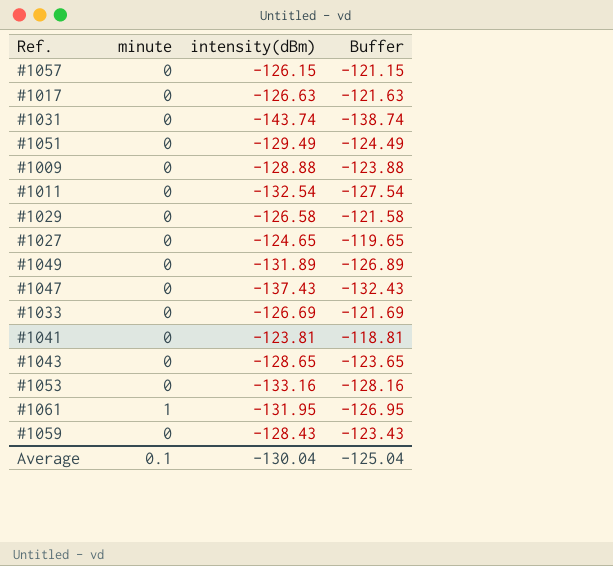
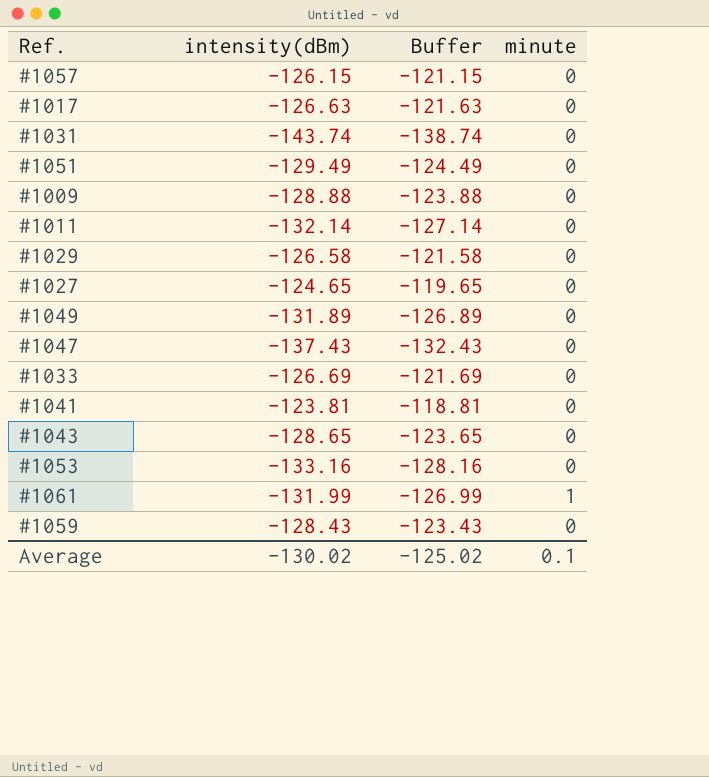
column minute | position: 2 -> 4
#1011 | intensity(dBm): -132.54 -> -132.14
#1011 | Buffer: -127.54 -> -127.14
#1061 | intensity(dBm): -131.95 -> -131.99
#1061 | Buffer: -126.95 -> -126.99
Average | intensity(dBm): -130.04 -> -130.02
Average | Buffer: -125.04 -> -125.02

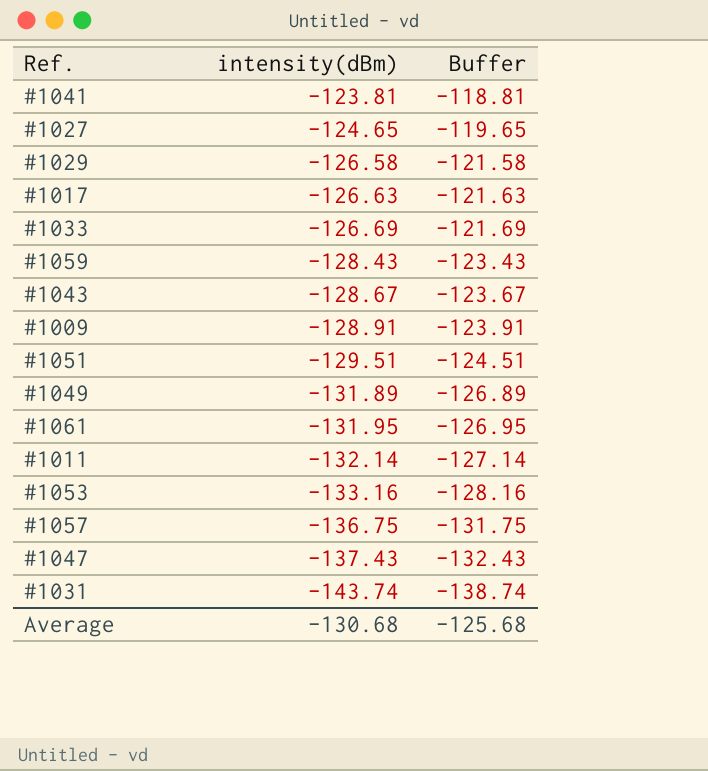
row order: none -> intensity(dBm) descending
column minute | position: 4 -> none
#1043 | intensity(dBm): -128.65 -> -128.67
#1043 | Buffer: -123.65 -> -123.67
#1009 | intensity(dBm): -128.88 -> -128.91
#1009 | Buffer: -123.88 -> -123.91
#1051 | intensity(dBm): -129.49 -> -129.51
#1051 | Buffer: -124.49 -> -124.51
#1061 | intensity(dBm): -131.99 -> -131.95
#1061 | Buffer: -126.99 -> -126.95
#1057 | intensity(dBm): -126.15 -> -136.75
#1057 | Buffer: -121.15 -> -131.75
Average | intensity(dBm): -130.02 -> -130.68
Average | Buffer: -125.02 -> -125.68

